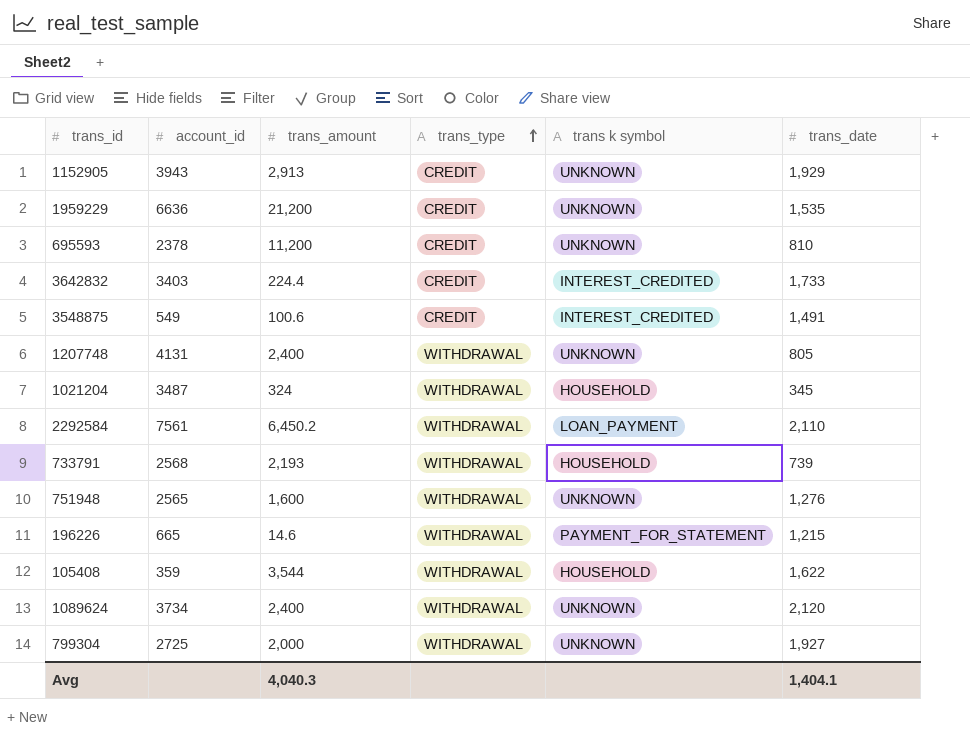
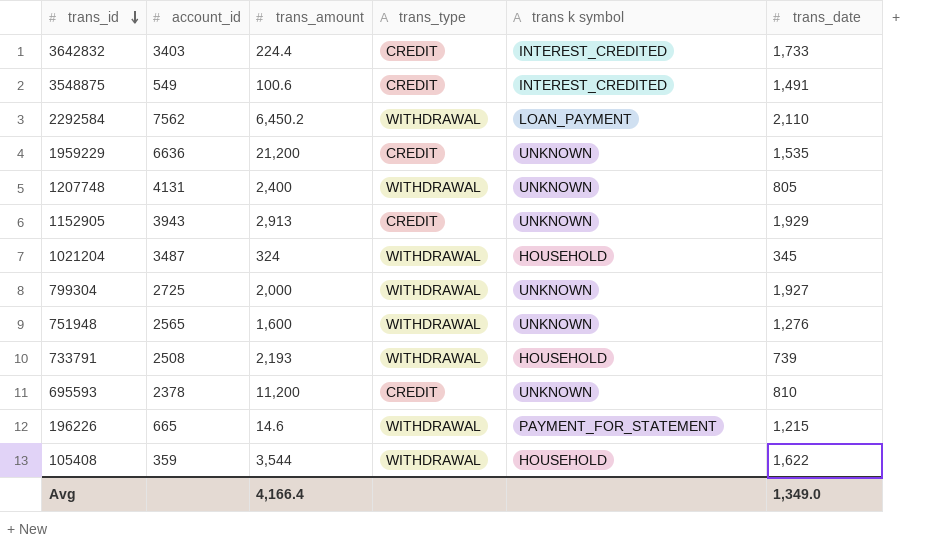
row order: trans_type ascending -> trans_id descending
row 1089624: 3734 | 2,400 | WITHDRAWAL | UNKNOWN | 2,120 -> none
2292584 | account_id: 7561 -> 7562
733791 | account_id: 2568 -> 2508
Avg | trans_amount: 4,040.3 -> 4,166.4
Avg | trans_date: 1,404.1 -> 1,349.0

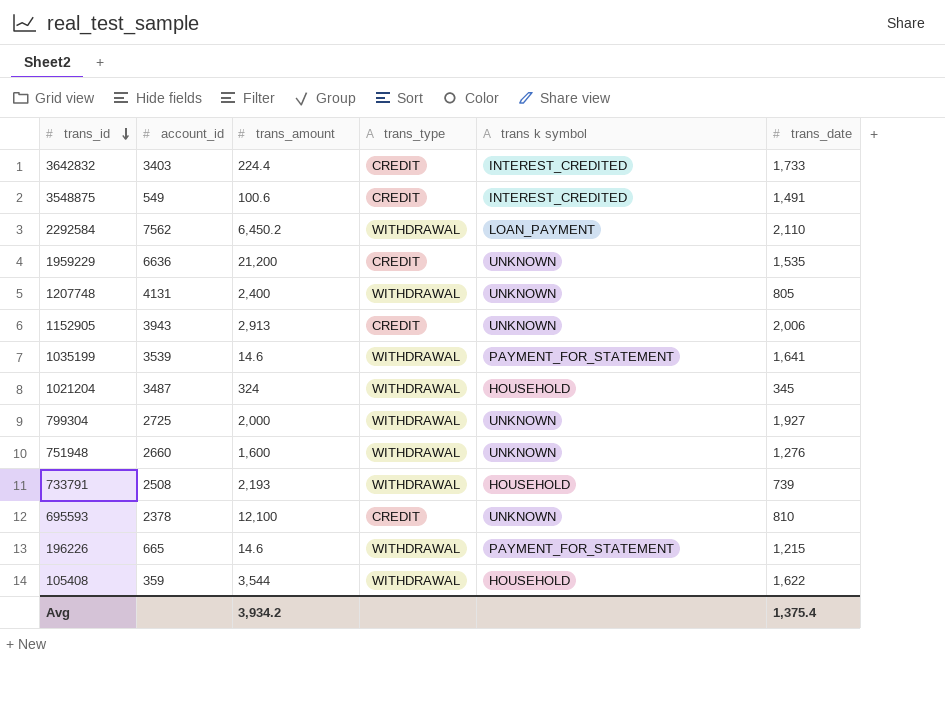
1152905 | trans_date: 1,929 -> 2,006
row 1035199: none -> 3539 | 14.6 | WITHDRAWAL | PAYMENT_FOR_STATEMENT | 1,641
751948 | account_id: 2565 -> 2660
695593 | trans_amount: 11,200 -> 12,100
Avg | trans_amount: 4,166.4 -> 3,934.2
Avg | trans_date: 1,349.0 -> 1,375.4

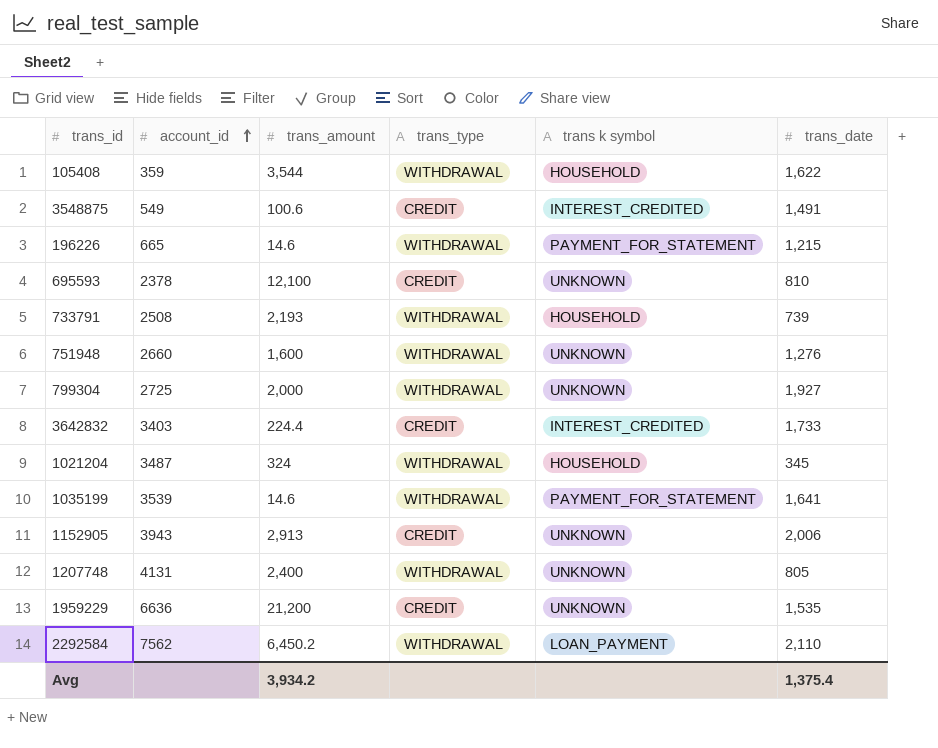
row order: trans_id descending -> account_id ascending

